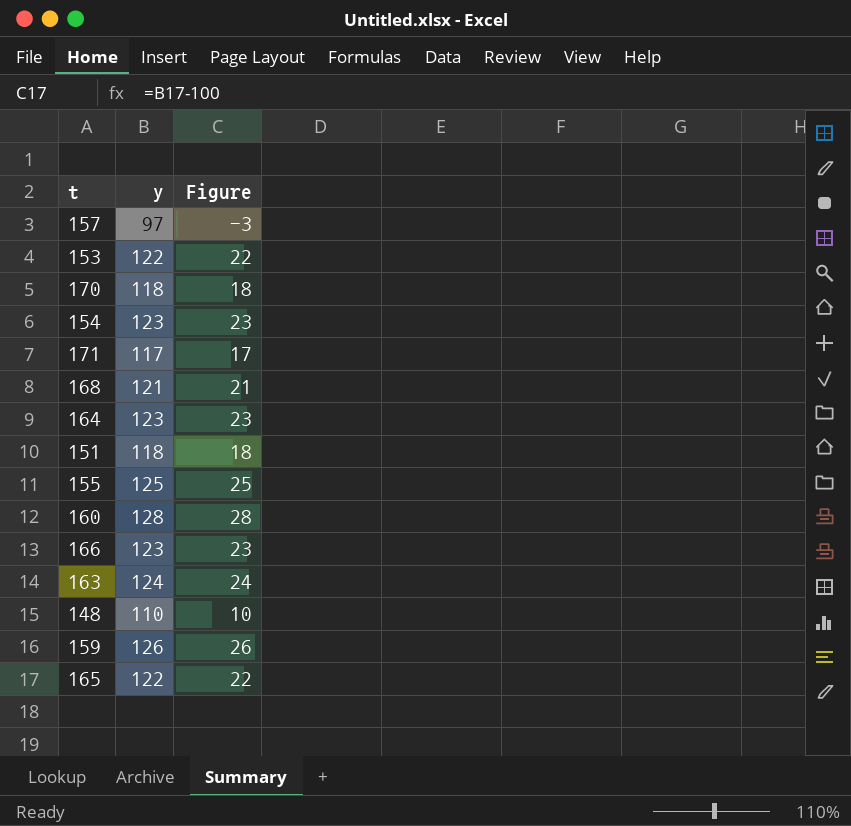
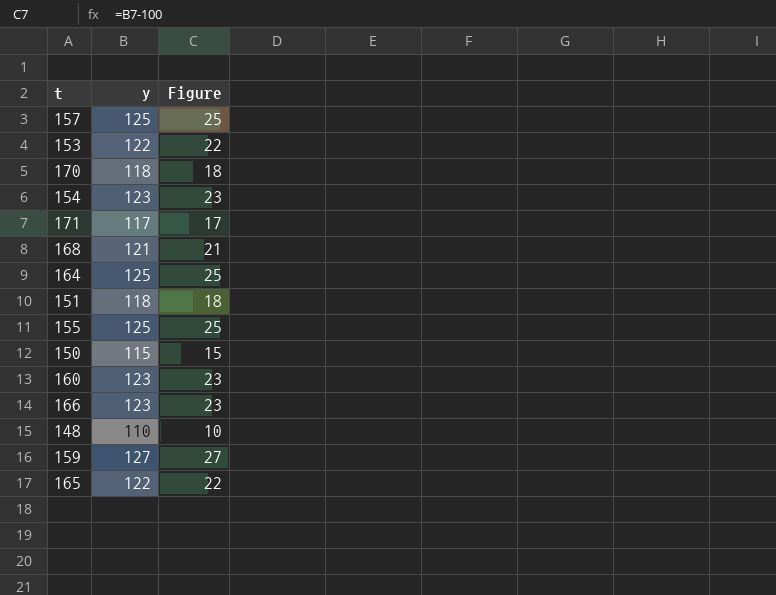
row 163: 124 | 24 -> none
157 | y: 97 -> 125
157 | Figure: -3 -> 25
164 | y: 123 -> 125
164 | Figure: 23 -> 25
row 150: none -> 115 | 15
160 | y: 128 -> 123
160 | Figure: 28 -> 23
159 | y: 126 -> 127
159 | Figure: 26 -> 27

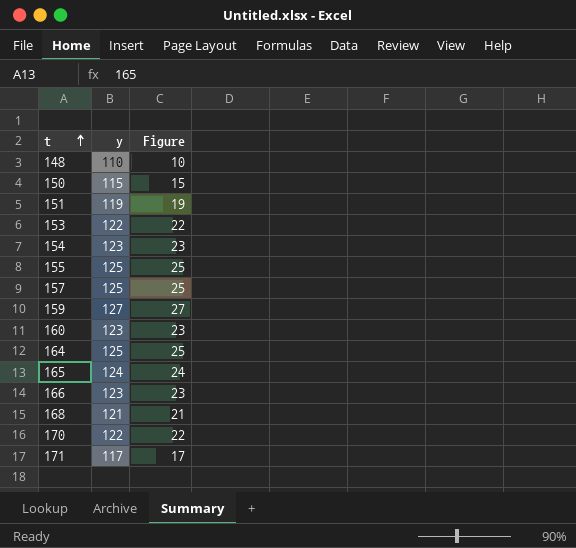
row order: none -> t ascending
151 | y: 118 -> 119
151 | Figure: 18 -> 19
165 | y: 122 -> 124
165 | Figure: 22 -> 24
170 | y: 118 -> 122
170 | Figure: 18 -> 22

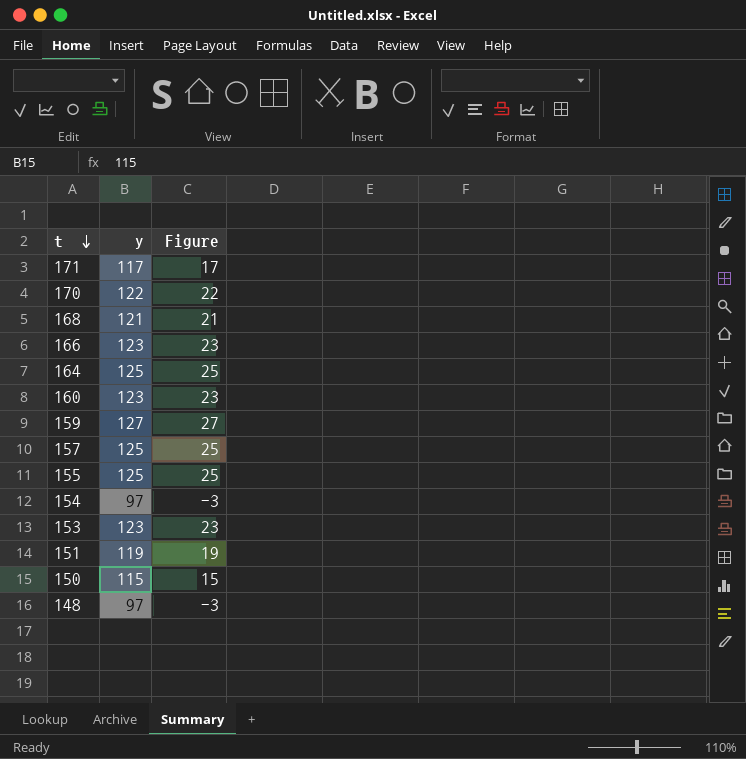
row order: t ascending -> t descending
row 165: 124 | 24 -> none
154 | y: 123 -> 97
154 | Figure: 23 -> -3
153 | y: 122 -> 123
153 | Figure: 22 -> 23
148 | y: 110 -> 97
148 | Figure: 10 -> -3

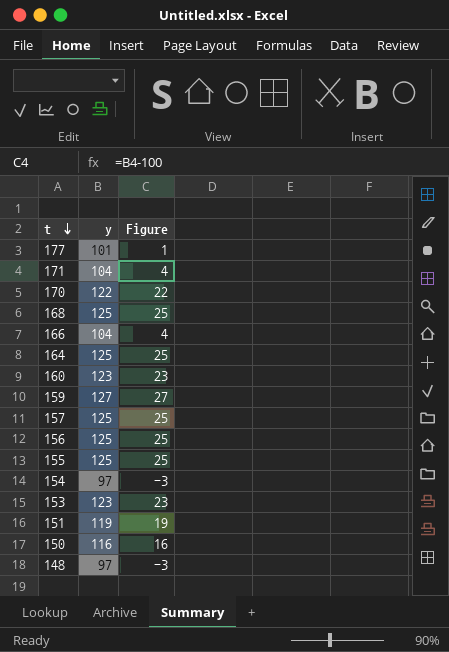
row 177: none -> 101 | 1
171 | y: 117 -> 104
171 | Figure: 17 -> 4
168 | y: 121 -> 125
168 | Figure: 21 -> 25
166 | y: 123 -> 104
166 | Figure: 23 -> 4
row 156: none -> 125 | 25
150 | y: 115 -> 116
150 | Figure: 15 -> 16

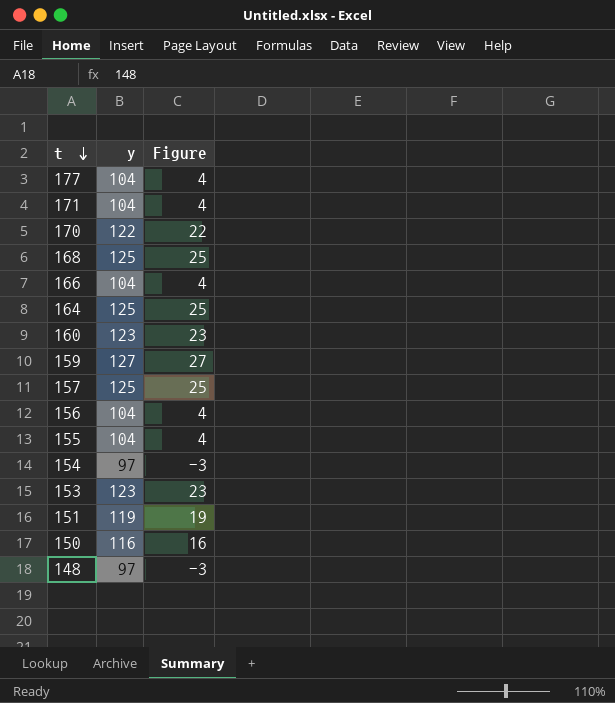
177 | y: 101 -> 104
177 | Figure: 1 -> 4
156 | y: 125 -> 104
156 | Figure: 25 -> 4
155 | y: 125 -> 104
155 | Figure: 25 -> 4

